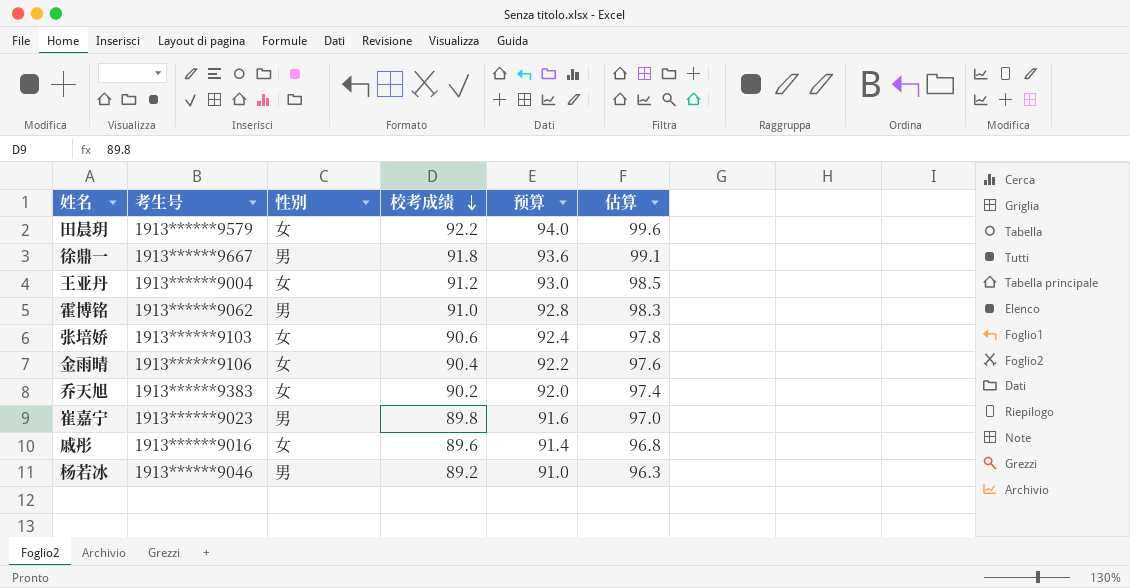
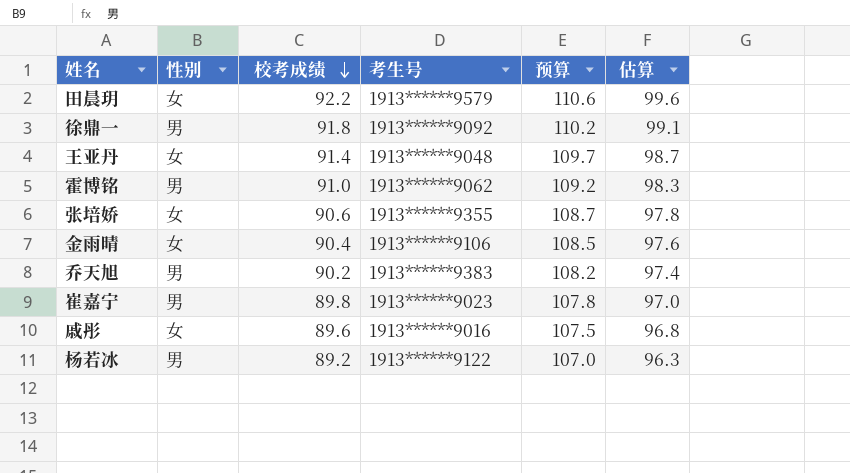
column 考生号 | position: 2 -> 4
column 预算 | formula: [校考成绩] * 1.02 -> [校考成绩] * 1.2
徐鼎一 | 考生号: 1913******9667 -> 1913******9092
王亚丹 | 校考成绩: 91.2 -> 91.4
王亚丹 | 考生号: 1913******9004 -> 1913******9048
王亚丹 | 估算: 98.5 -> 98.7
张培娇 | 考生号: 1913******9103 -> 1913******9355
乔天旭 | 性别: 女 -> 男
杨若冰 | 考生号: 1913******9046 -> 1913******9122

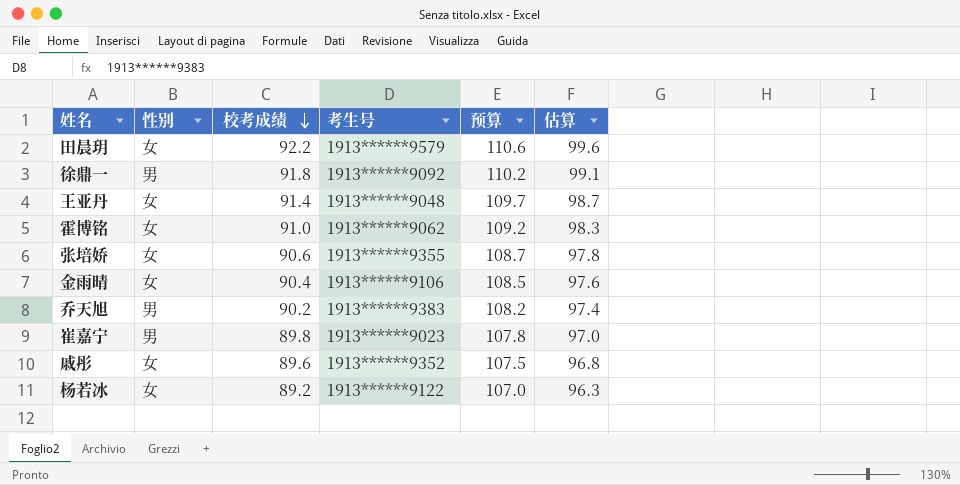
霍博铭 | 性别: 男 -> 女
戚彤 | 考生号: 1913******9016 -> 1913******9352
杨若冰 | 性别: 男 -> 女

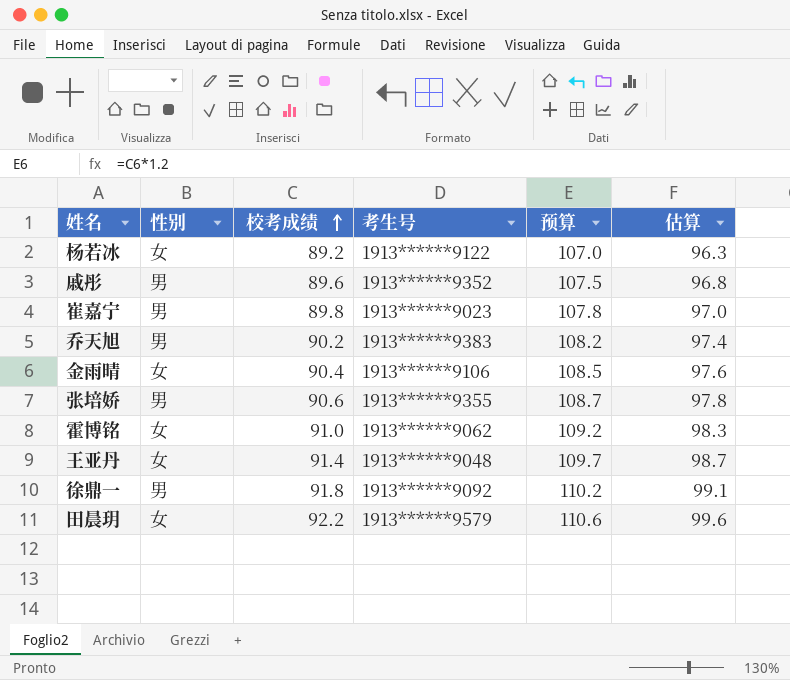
row order: 校考成绩 descending -> 校考成绩 ascending
戚彤 | 性别: 女 -> 男
张培娇 | 性别: 女 -> 男

